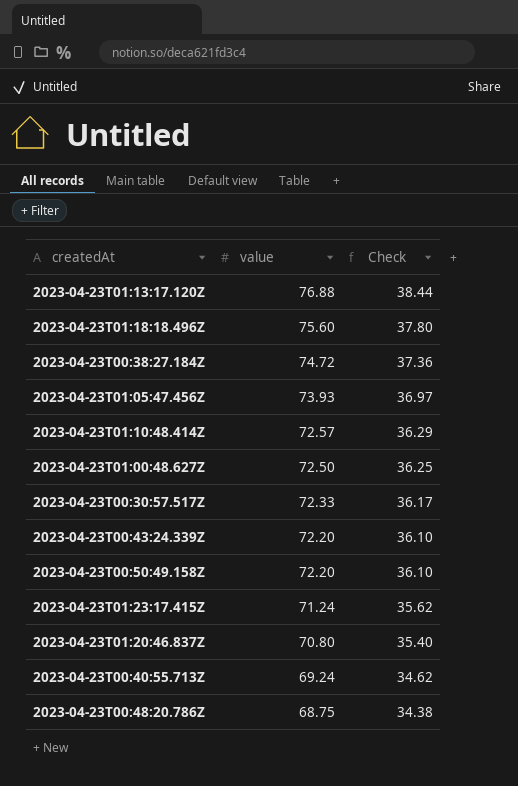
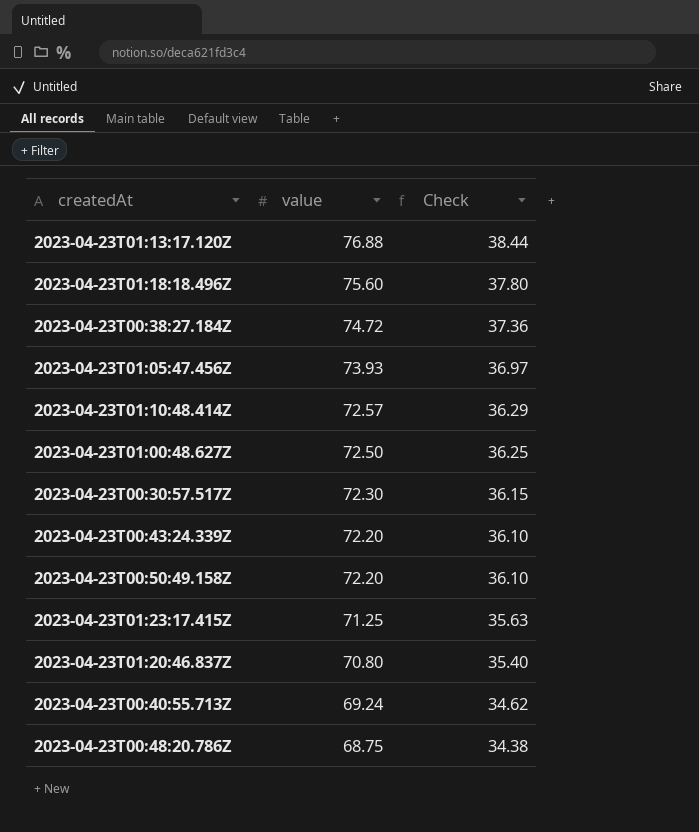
2023-04-23T00:30:57.517Z | value: 72.33 -> 72.30
2023-04-23T00:30:57.517Z | Check: 36.17 -> 36.15
2023-04-23T01:23:17.415Z | value: 71.24 -> 71.25
2023-04-23T01:23:17.415Z | Check: 35.62 -> 35.63

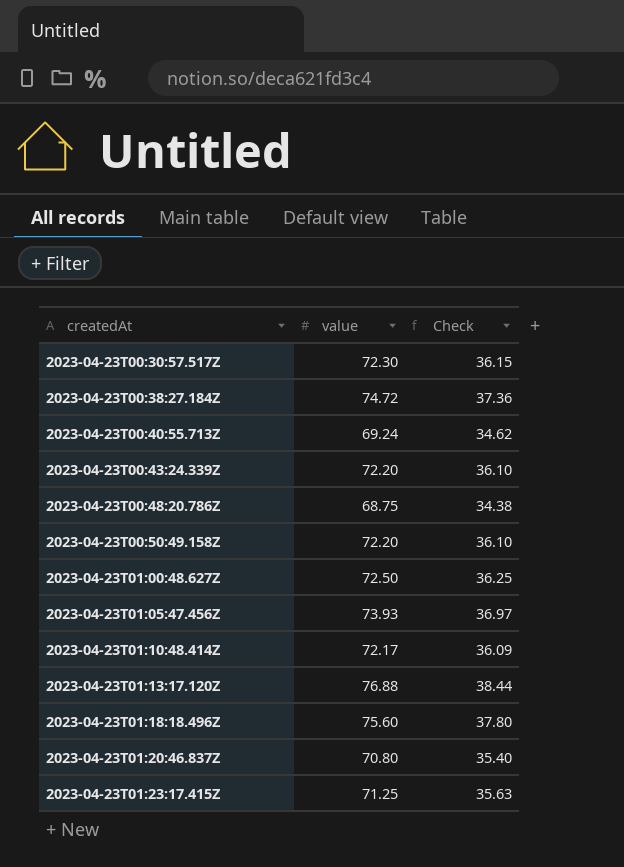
row order: value descending -> createdAt ascending
2023-04-23T01:10:48.414Z | value: 72.57 -> 72.17
2023-04-23T01:10:48.414Z | Check: 36.29 -> 36.09

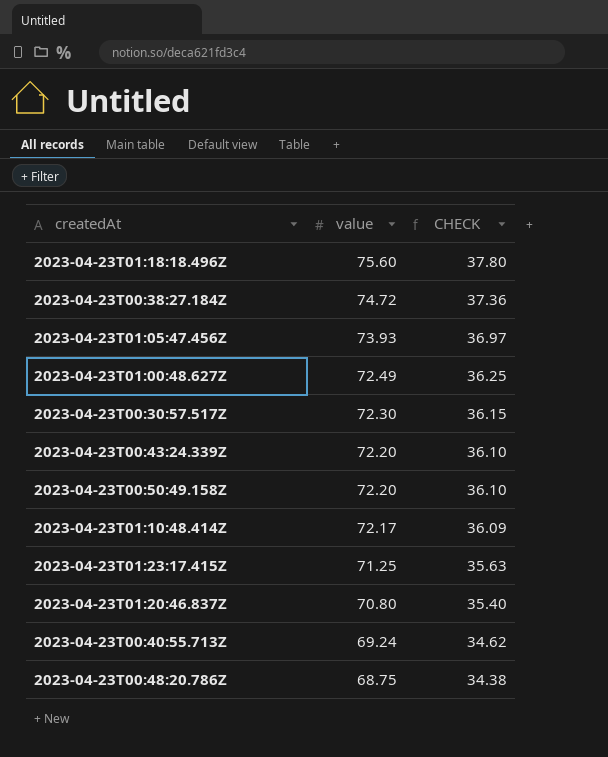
row order: createdAt ascending -> value descending
column name: Check -> CHECK
row 2023-04-23T01:13:17.120Z: 76.88 | 38.44 -> none
2023-04-23T01:00:48.627Z | value: 72.50 -> 72.49

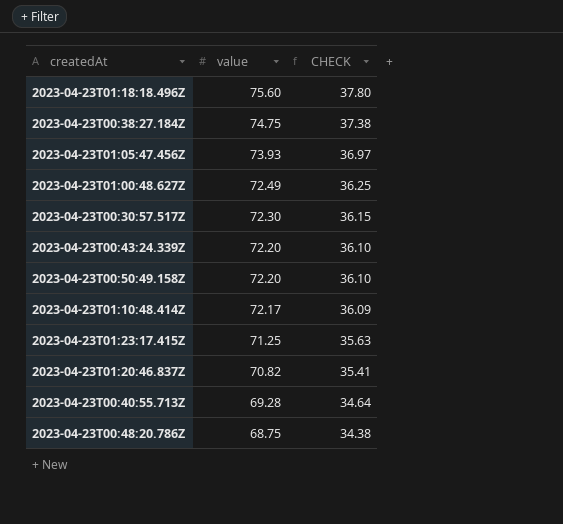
2023-04-23T00:38:27.184Z | value: 74.72 -> 74.75
2023-04-23T00:38:27.184Z | CHECK: 37.36 -> 37.38
2023-04-23T01:20:46.837Z | value: 70.80 -> 70.82
2023-04-23T01:20:46.837Z | CHECK: 35.40 -> 35.41
2023-04-23T00:40:55.713Z | value: 69.24 -> 69.28
2023-04-23T00:40:55.713Z | CHECK: 34.62 -> 34.64

